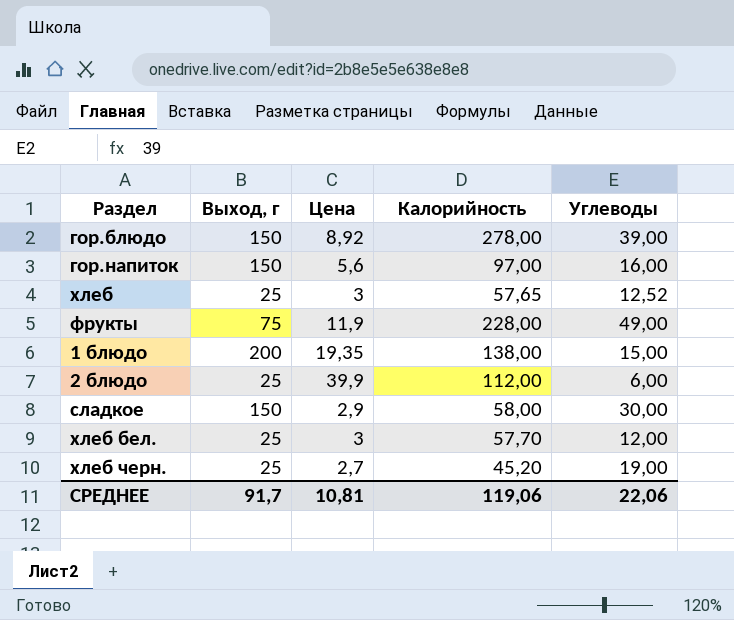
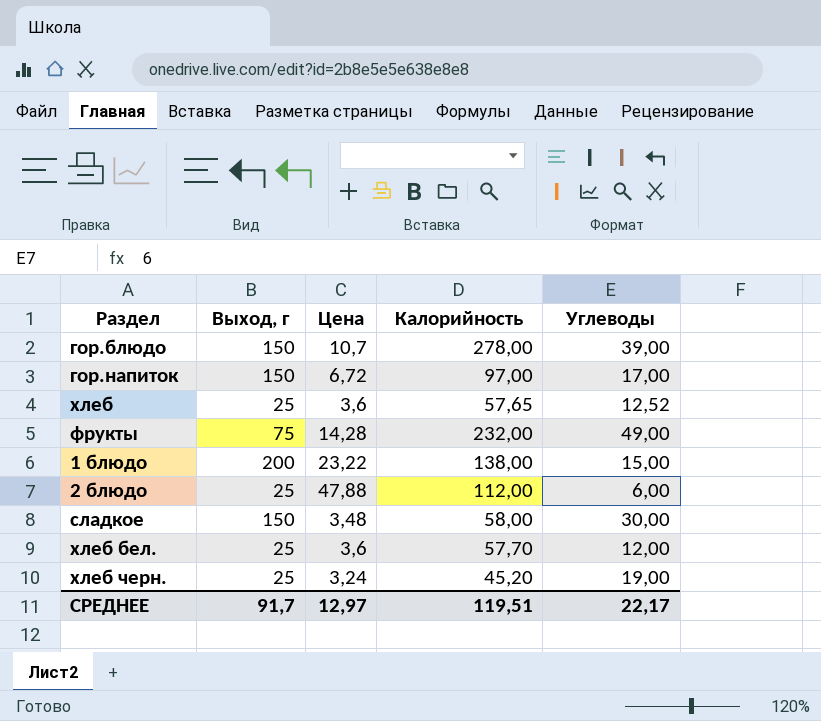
гор.блюдо | Цена: 8,92 -> 10,7
гор.напиток | Цена: 5,6 -> 6,72
гор.напиток | Углеводы: 16,00 -> 17,00
хлеб | Цена: 3 -> 3,6
фрукты | Цена: 11,9 -> 14,28
фрукты | Калорийность: 228,00 -> 232,00
1 блюдо | Цена: 19,35 -> 23,22
2 блюдо | Цена: 39,9 -> 47,88
сладкое | Цена: 2,9 -> 3,48
хлеб бел. | Цена: 3 -> 3,6
хлеб черн. | Цена: 2,7 -> 3,24
СРЕДНЕЕ | Цена: 10,81 -> 12,97
СРЕДНЕЕ | Калорийность: 119,06 -> 119,51
СРЕДНЕЕ | Углеводы: 22,06 -> 22,17

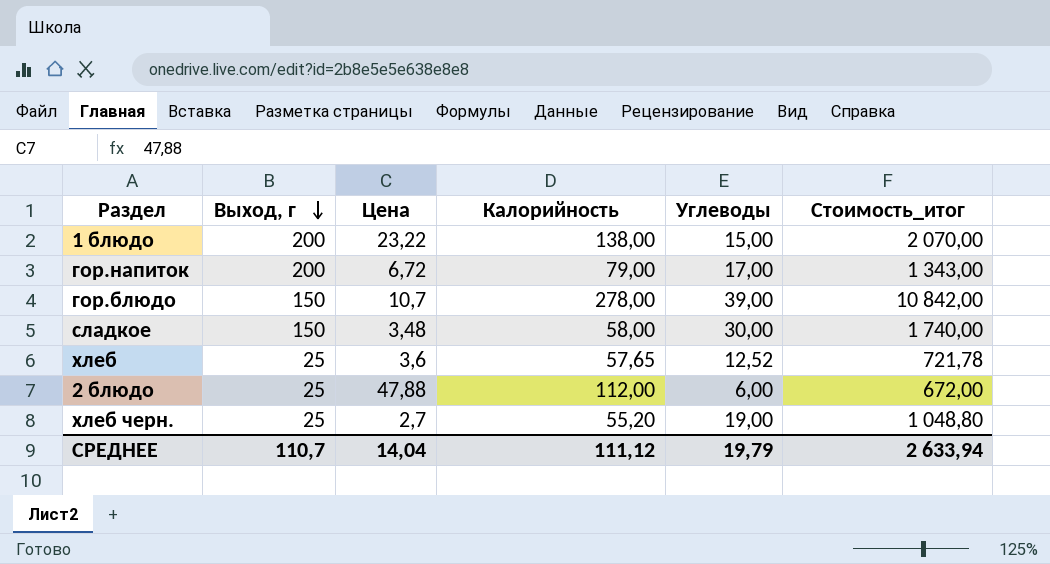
row order: none -> Выход, г descending
column Стоимость_итог | formula: none -> [Калорийность] * [Углеводы]
row фрукты: 75 | 14,28 | 232,00 | 49,00 -> none
row хлеб бел.: 25 | 3,6 | 57,70 | 12,00 -> none
гор.напиток | Выход, г: 150 -> 200
гор.напиток | Калорийность: 97,00 -> 79,00
хлеб черн. | Цена: 3,24 -> 2,7
хлеб черн. | Калорийность: 45,20 -> 55,20
СРЕДНЕЕ | Выход, г: 91,7 -> 110,7
СРЕДНЕЕ | Цена: 12,97 -> 14,04
СРЕДНЕЕ | Калорийность: 119,51 -> 111,12
СРЕДНЕЕ | Углеводы: 22,17 -> 19,79

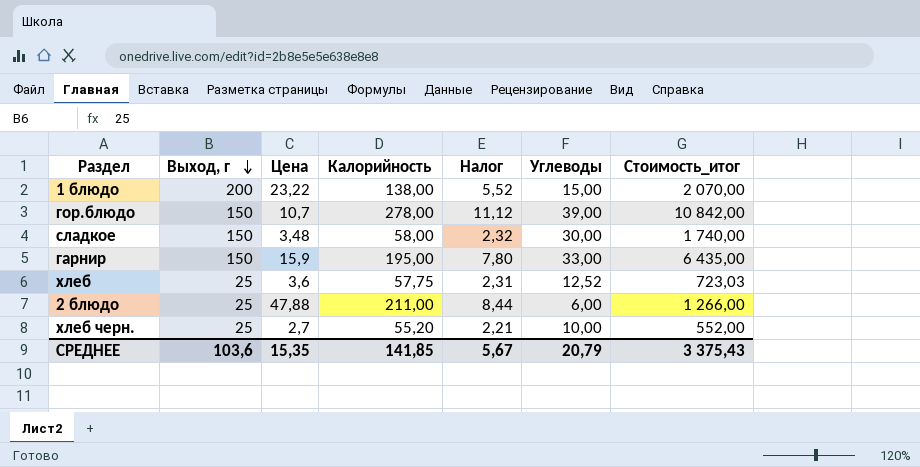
column Налог | formula: none -> [Калорийность] * 0,04
row гор.напиток: 200 | 6,72 | 79,00 | 17,00 | 1 343,00 -> none
row гарнир: none -> 150 | 15,9 | 195,00 | 7,80 | 33,00 | 6 435,00
хлеб | Калорийность: 57,65 -> 57,75
хлеб | Стоимость_итог: 721,78 -> 723,03
2 блюдо | Калорийность: 112,00 -> 211,00
2 блюдо | Стоимость_итог: 672,00 -> 1 266,00
хлеб черн. | Углеводы: 19,00 -> 10,00
хлеб черн. | Стоимость_итог: 1 048,80 -> 552,00
СРЕДНЕЕ | Выход, г: 110,7 -> 103,6
СРЕДНЕЕ | Цена: 14,04 -> 15,35
СРЕДНЕЕ | Калорийность: 111,12 -> 141,85
СРЕДНЕЕ | Углеводы: 19,79 -> 20,79
СРЕДНЕЕ | Стоимость_итог: 2 633,94 -> 3 375,43

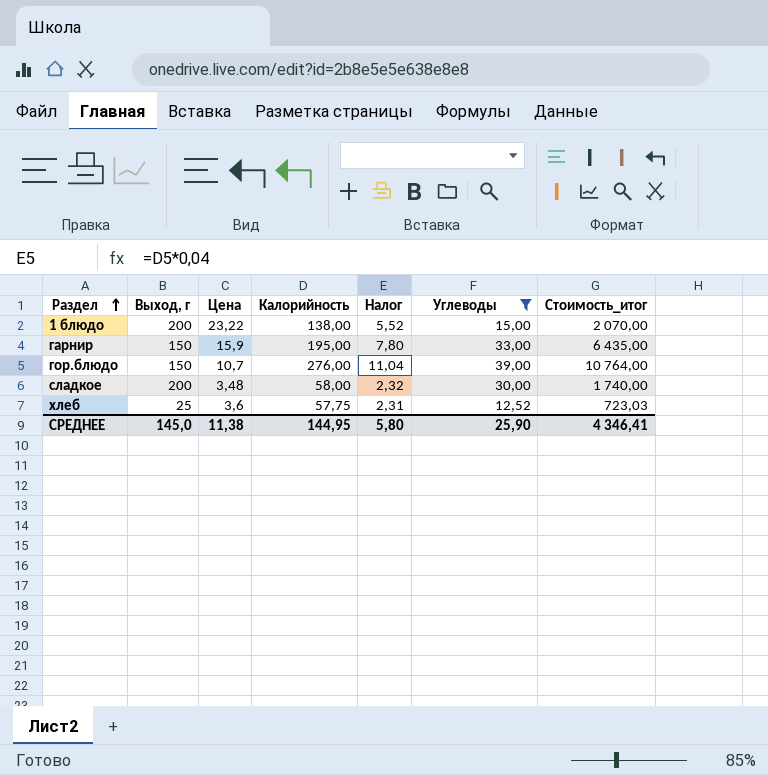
filter: none -> Углеводы >= 12,52
row order: Выход, г descending -> Раздел ascending
гор.блюдо | Калорийность: 278,00 -> 276,00
гор.блюдо | Налог: 11,12 -> 11,04
гор.блюдо | Стоимость_итог: 10 842,00 -> 10 764,00
сладкое | Выход, г: 150 -> 200
СРЕДНЕЕ | Выход, г: 103,6 -> 145,0
СРЕДНЕЕ | Цена: 15,35 -> 11,38
СРЕДНЕЕ | Калорийность: 141,85 -> 144,95
СРЕДНЕЕ | Налог: 5,67 -> 5,80
СРЕДНЕЕ | Углеводы: 20,79 -> 25,90
СРЕДНЕЕ | Стоимость_итог: 3 375,43 -> 4 346,41

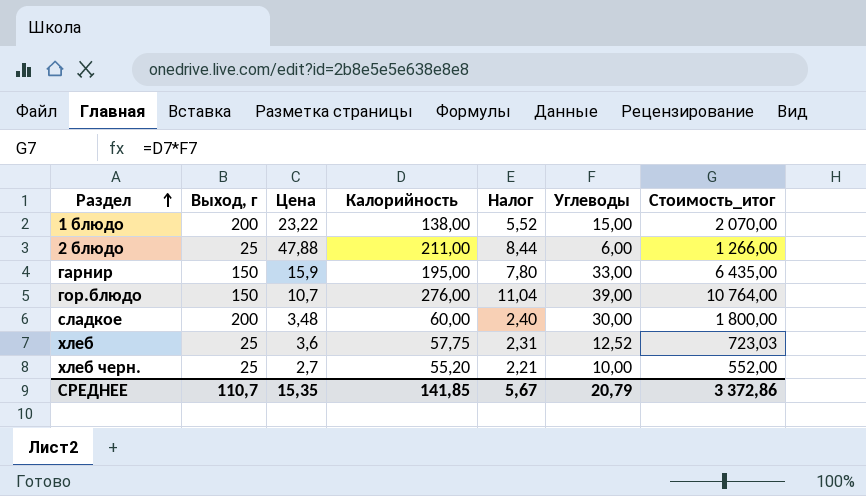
filter: Углеводы >= 12,52 -> none
сладкое | Калорийность: 58,00 -> 60,00
сладкое | Налог: 2,32 -> 2,40
сладкое | Стоимость_итог: 1 740,00 -> 1 800,00
СРЕДНЕЕ | Выход, г: 145,0 -> 110,7
СРЕДНЕЕ | Цена: 11,38 -> 15,35
СРЕДНЕЕ | Калорийность: 144,95 -> 141,85
СРЕДНЕЕ | Налог: 5,80 -> 5,67
СРЕДНЕЕ | Углеводы: 25,90 -> 20,79
СРЕДНЕЕ | Стоимость_итог: 4 346,41 -> 3 372,86

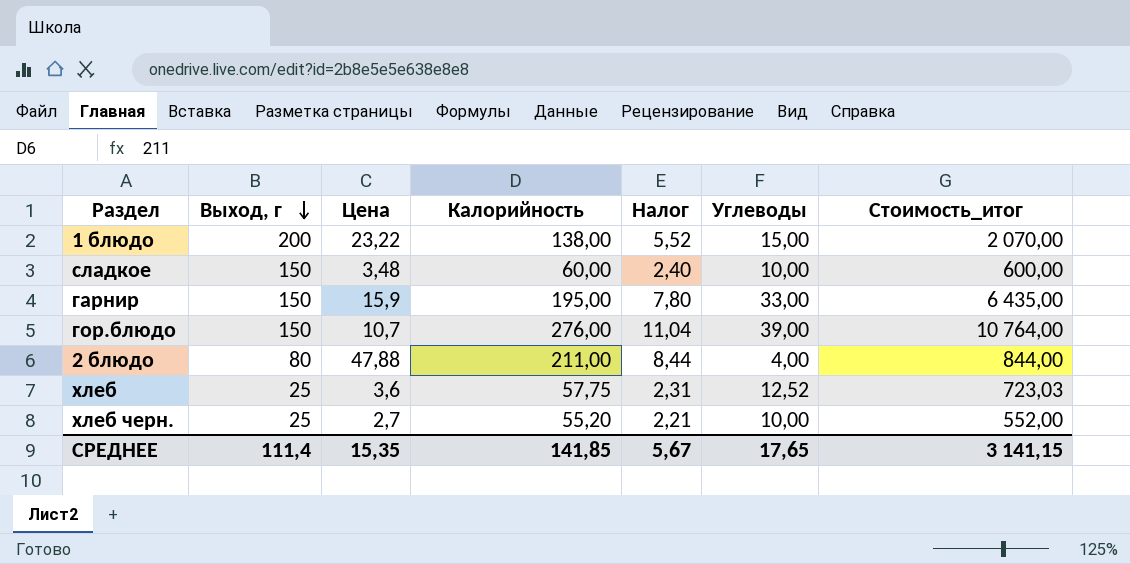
row order: Раздел ascending -> Выход, г descending
сладкое | Выход, г: 200 -> 150
сладкое | Углеводы: 30,00 -> 10,00
сладкое | Стоимость_итог: 1 800,00 -> 600,00
2 блюдо | Выход, г: 25 -> 80
2 блюдо | Углеводы: 6,00 -> 4,00
2 блюдо | Стоимость_итог: 1 266,00 -> 844,00
СРЕДНЕЕ | Выход, г: 110,7 -> 111,4
СРЕДНЕЕ | Углеводы: 20,79 -> 17,65
СРЕДНЕЕ | Стоимость_итог: 3 372,86 -> 3 141,15

